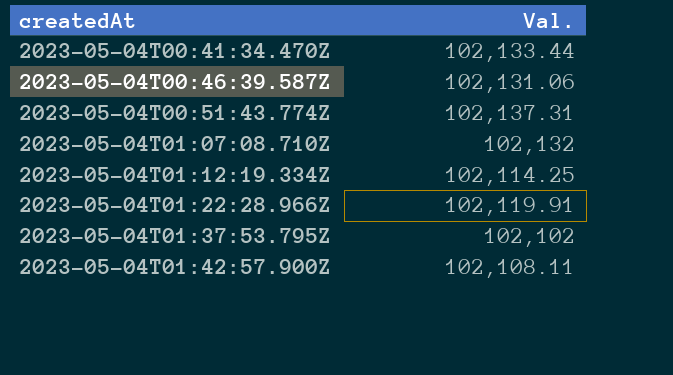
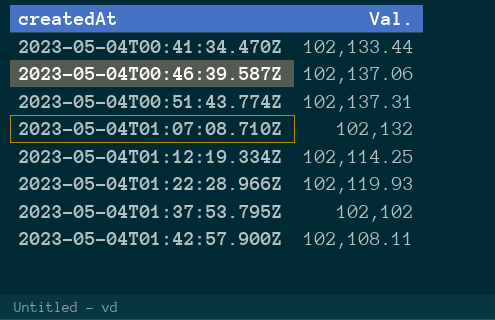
2023-05-04T00:46:39.587Z | Val.: 102,131.06 -> 102,137.06
2023-05-04T01:22:28.966Z | Val.: 102,119.91 -> 102,119.93

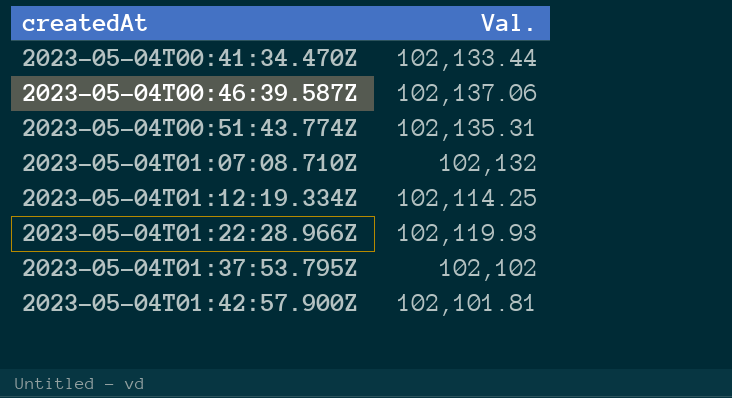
2023-05-04T00:51:43.774Z | Val.: 102,137.31 -> 102,135.31
2023-05-04T01:42:57.900Z | Val.: 102,108.11 -> 102,101.81

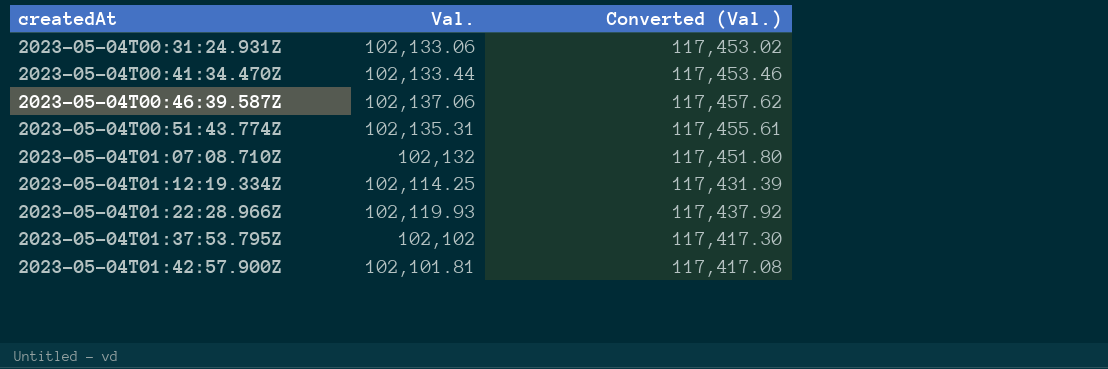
column Converted (Val.) | formula: none -> [Val.] * 1.15
row 2023-05-04T00:31:24.931Z: none -> 102,133.06 | 117,453.02

